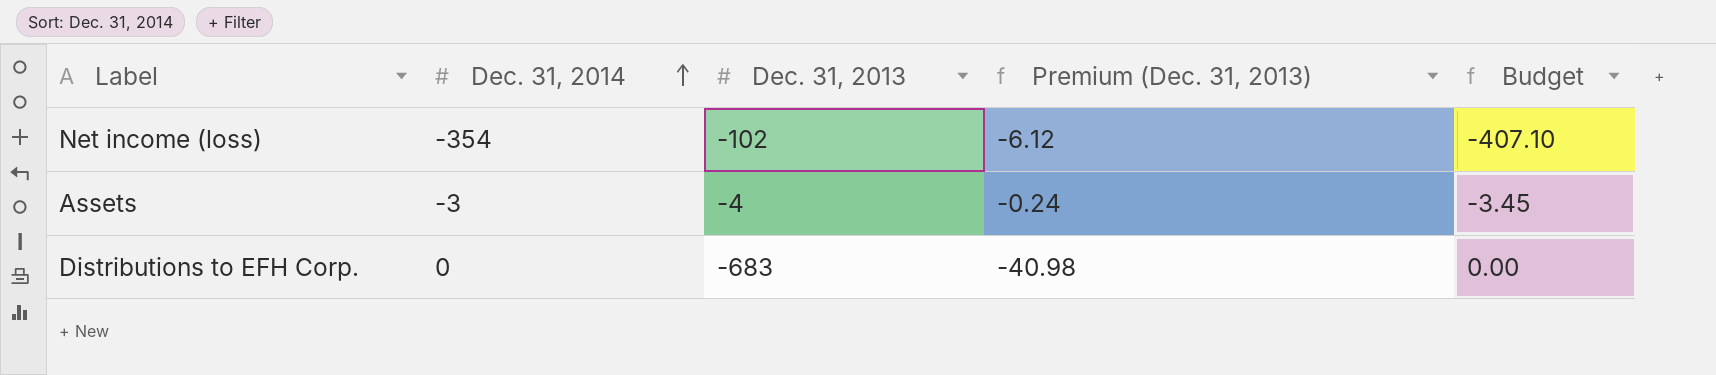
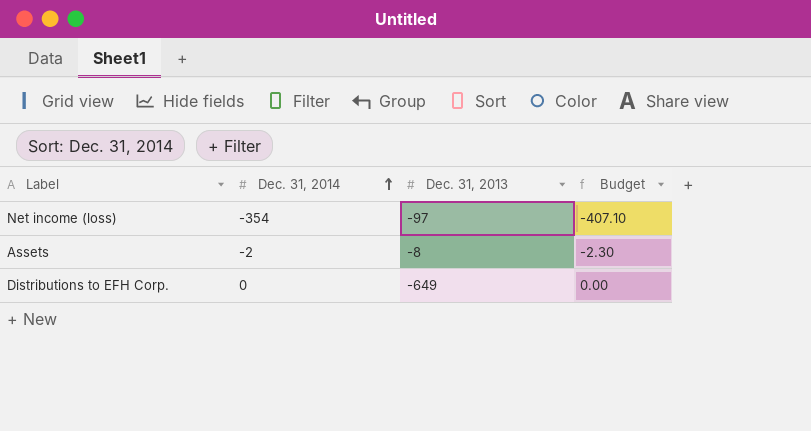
column Premium (Dec. 31, 2013) | formula: [Dec. 31, 2013] * 0.06 -> none
Net income (loss) | Dec. 31, 2013: -102 -> -97
Assets | Dec. 31, 2014: -3 -> -2
Assets | Dec. 31, 2013: -4 -> -8
Assets | Budget: -3.45 -> -2.30
Distributions to EFH Corp. | Dec. 31, 2013: -683 -> -649

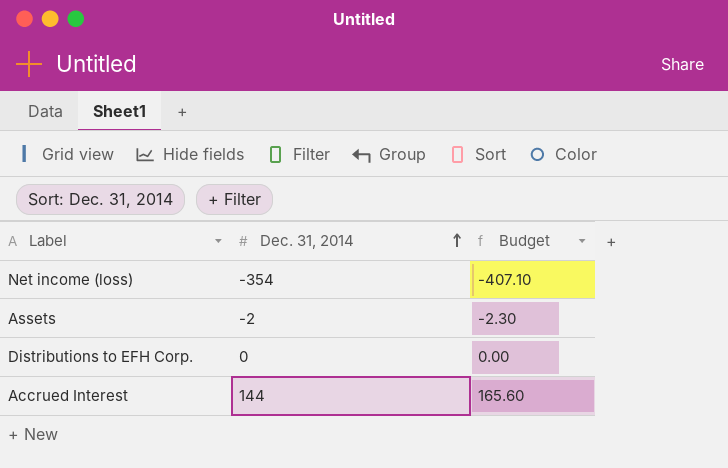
column Dec. 31, 2013 | position: 3 -> none
row Accrued Interest: none -> 144 | 165.60

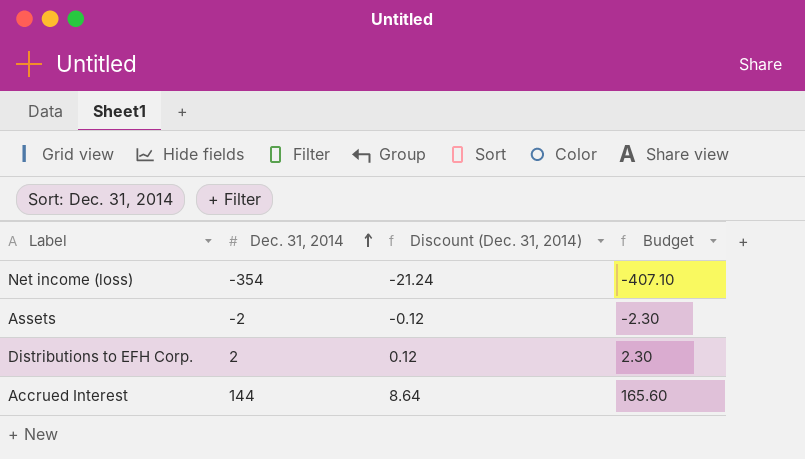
column Discount (Dec. 31, 2014) | formula: none -> [Dec. 31, 2014] * 0.06
Distributions to EFH Corp. | Dec. 31, 2014: 0 -> 2
Distributions to EFH Corp. | Budget: 0.00 -> 2.30

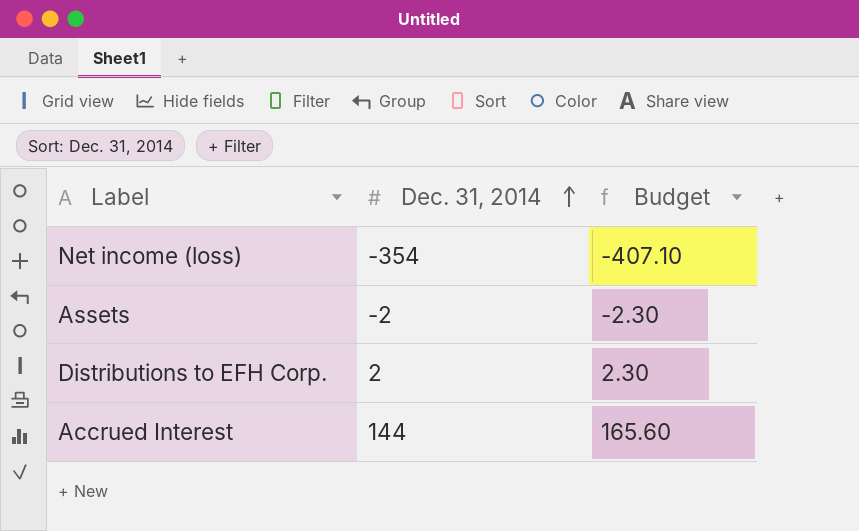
column Discount (Dec. 31, 2014) | formula: [Dec. 31, 2014] * 0.06 -> none

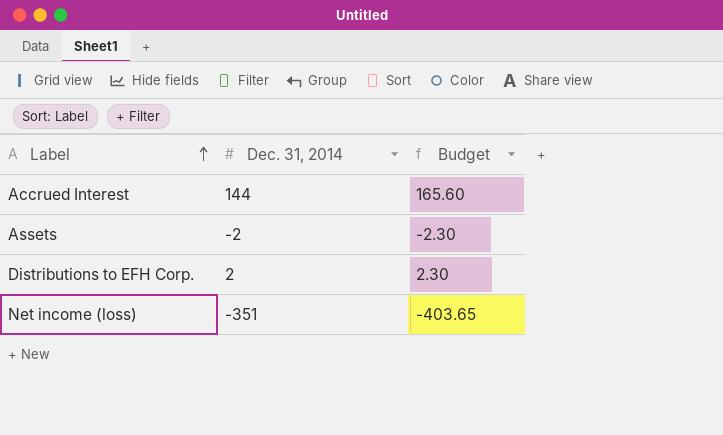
row order: Dec. 31, 2014 ascending -> Label ascending
Net income (loss) | Dec. 31, 2014: -354 -> -351
Net income (loss) | Budget: -407.10 -> -403.65

